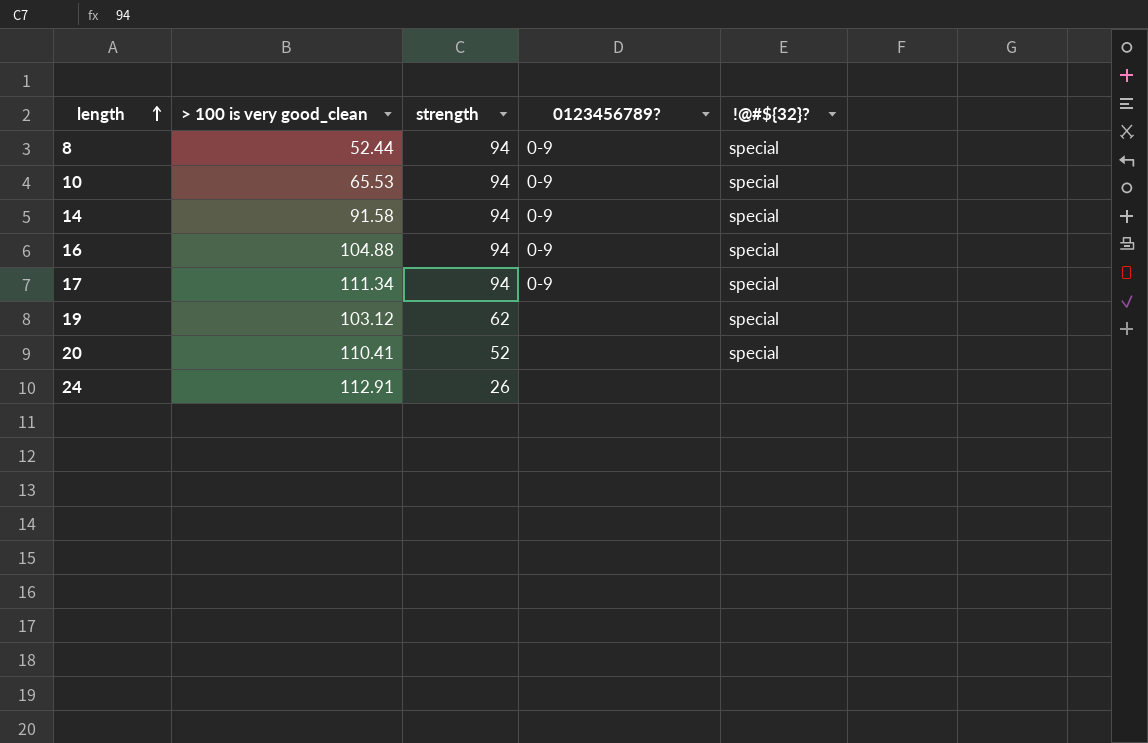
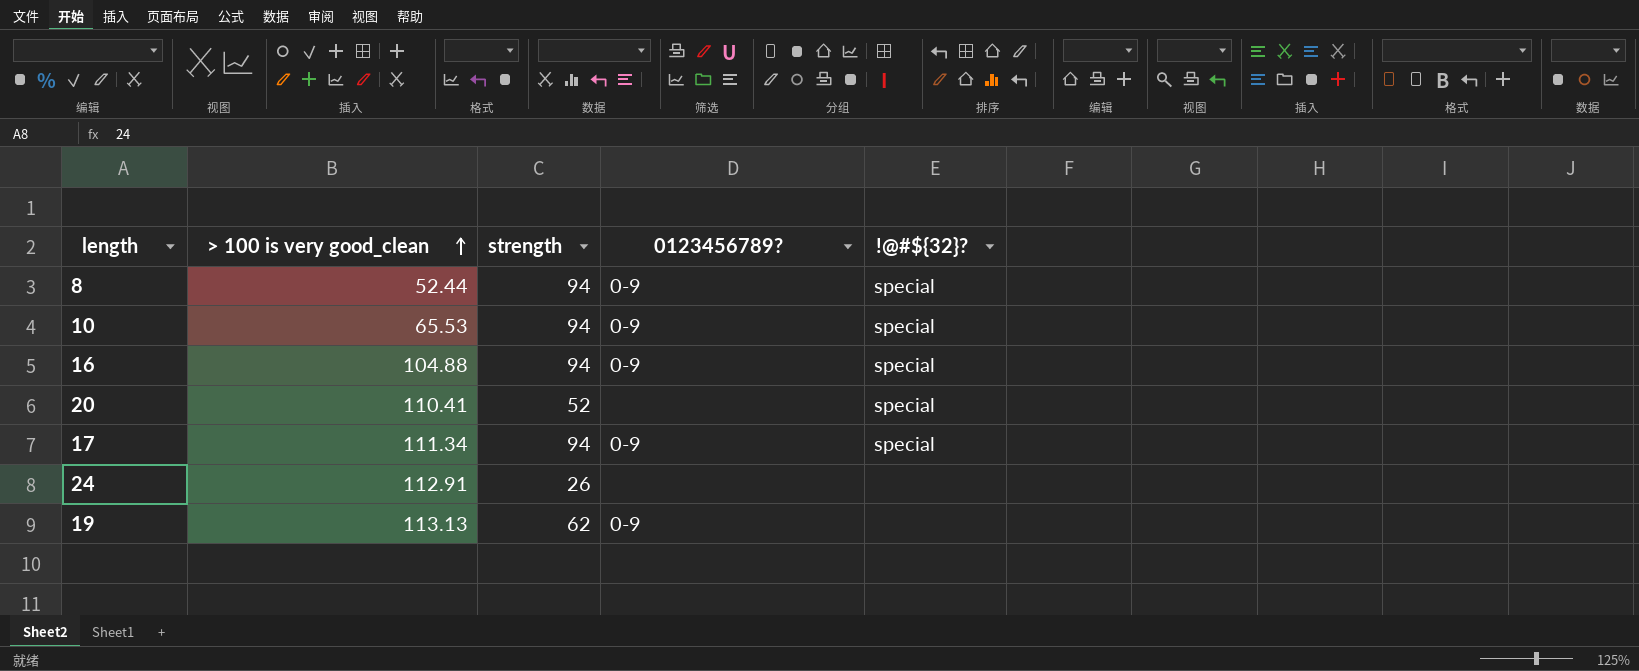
row order: length ascending -> > 100 is very good_clean ascending
row 14: 91.58 | 94 | 0-9 | special -> none
19 | > 100 is very good_clean: 103.12 -> 113.13
19 | 0123456789?: none -> 0-9
19 | !@#${32}?: special -> none

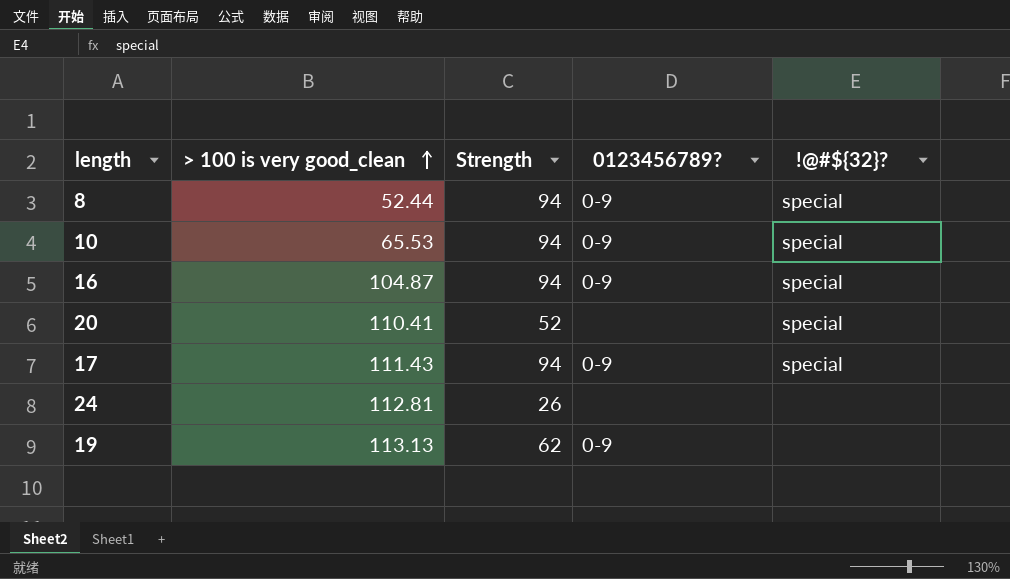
column name: strength -> Strength
16 | > 100 is very good_clean: 104.88 -> 104.87
17 | > 100 is very good_clean: 111.34 -> 111.43
24 | > 100 is very good_clean: 112.91 -> 112.81

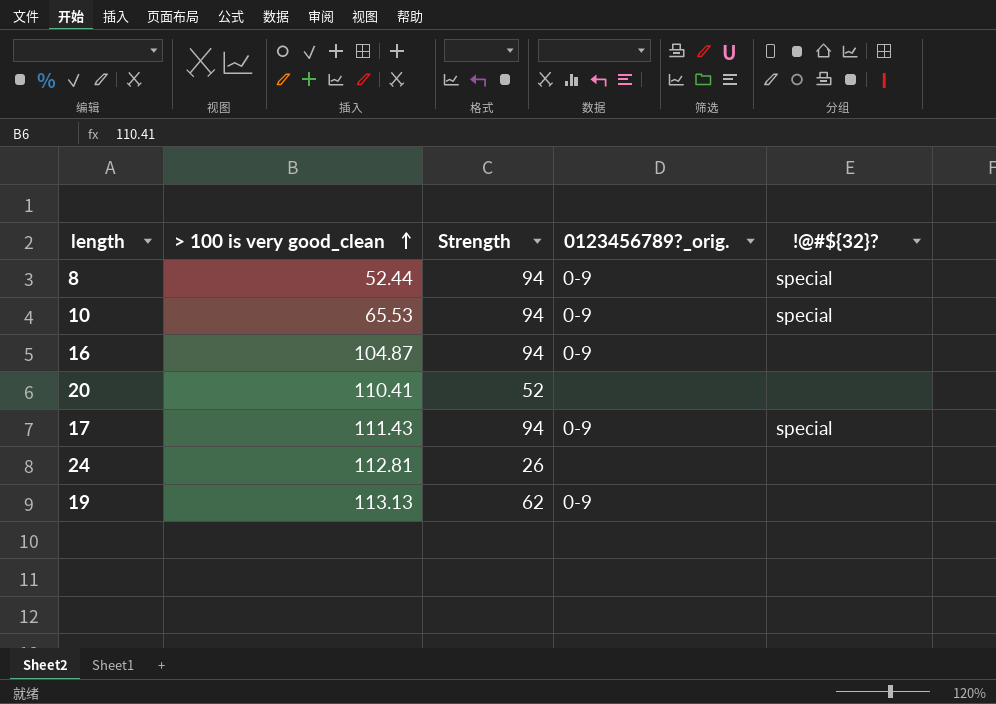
column name: 0123456789? -> 0123456789?_orig.
16 | !@#${32}?: special -> none
20 | !@#${32}?: special -> none

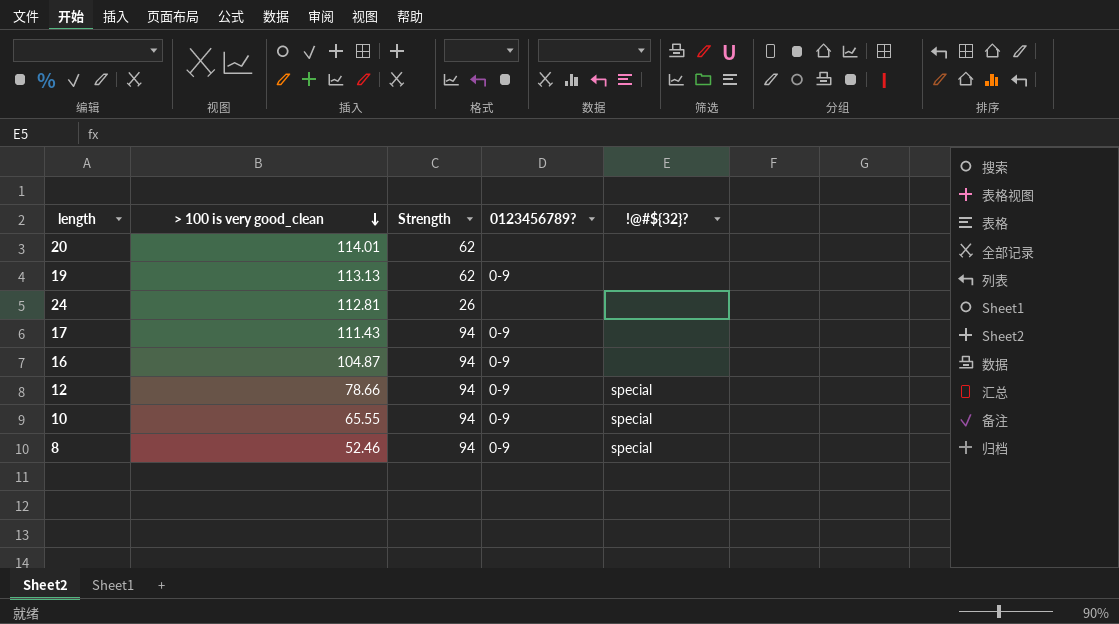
row order: > 100 is very good_clean ascending -> > 100 is very good_clean descending
column name: 0123456789?_orig. -> 0123456789?
20 | > 100 is very good_clean: 110.41 -> 114.01
20 | Strength: 52 -> 62
17 | !@#${32}?: special -> none
row 12: none -> 78.66 | 94 | 0-9 | special
10 | > 100 is very good_clean: 65.53 -> 65.55
8 | > 100 is very good_clean: 52.44 -> 52.46

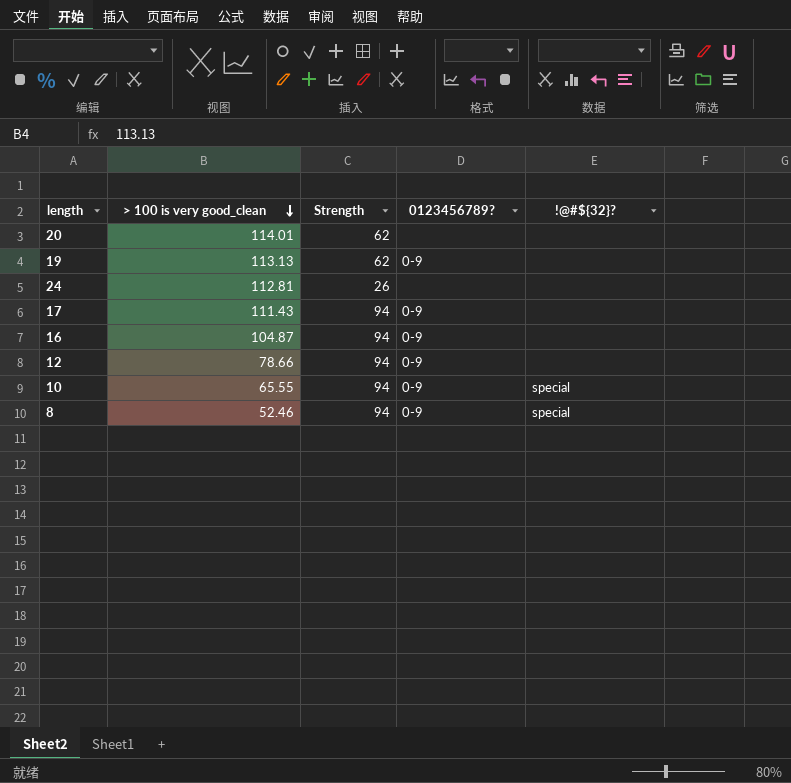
12 | !@#${32}?: special -> none

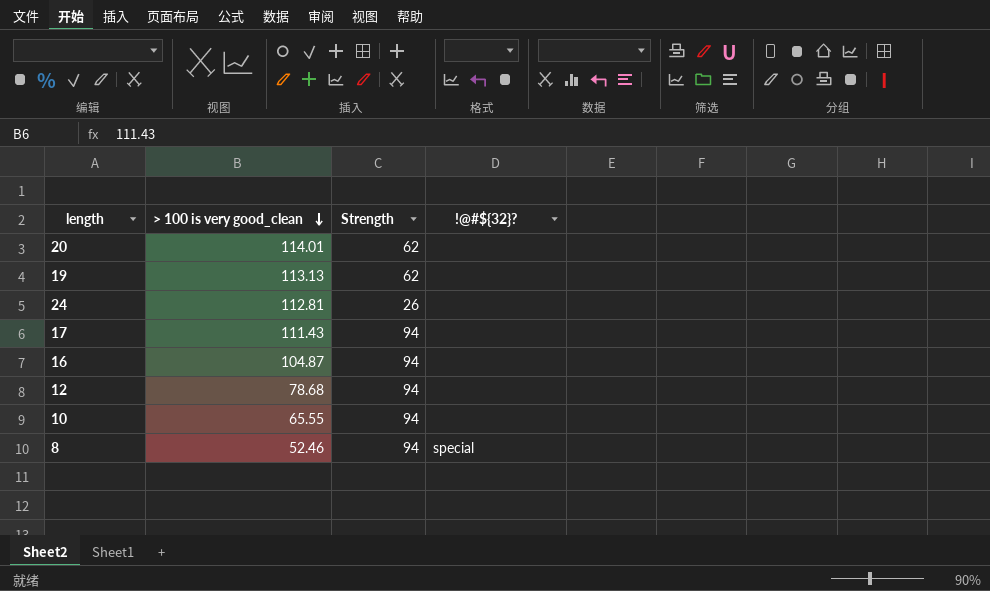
column 0123456789? | position: 4 -> none
12 | > 100 is very good_clean: 78.66 -> 78.68
10 | !@#${32}?: special -> none

